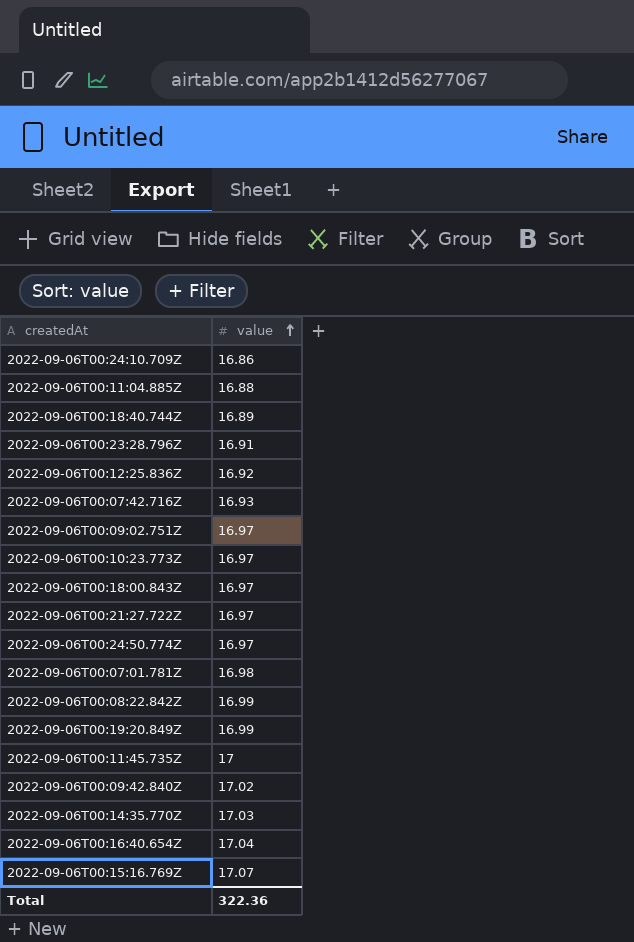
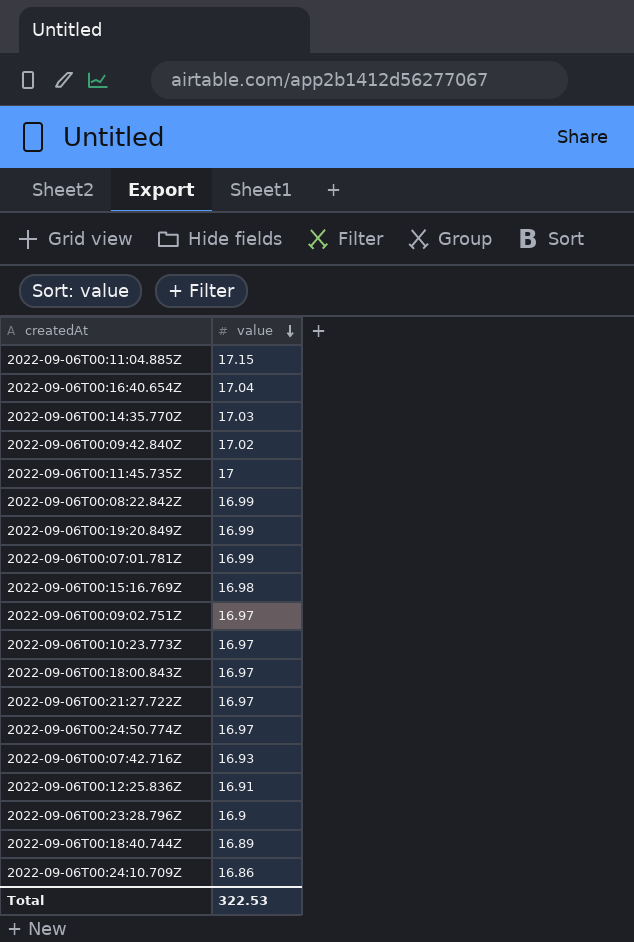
row order: value ascending -> value descending
2022-09-06T00:11:04.885Z | value: 16.88 -> 17.15
2022-09-06T00:07:01.781Z | value: 16.98 -> 16.99
2022-09-06T00:15:16.769Z | value: 17.07 -> 16.98
2022-09-06T00:12:25.836Z | value: 16.92 -> 16.91
2022-09-06T00:23:28.796Z | value: 16.91 -> 16.9
Total | value: 322.36 -> 322.53

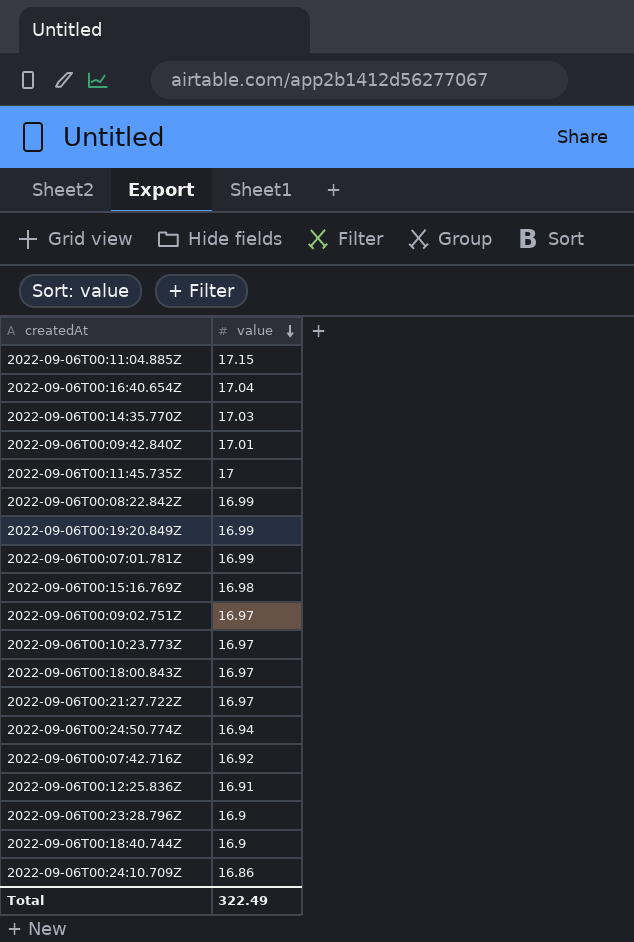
2022-09-06T00:09:42.840Z | value: 17.02 -> 17.01
2022-09-06T00:24:50.774Z | value: 16.97 -> 16.94
2022-09-06T00:07:42.716Z | value: 16.93 -> 16.92
2022-09-06T00:18:40.744Z | value: 16.89 -> 16.9
Total | value: 322.53 -> 322.49

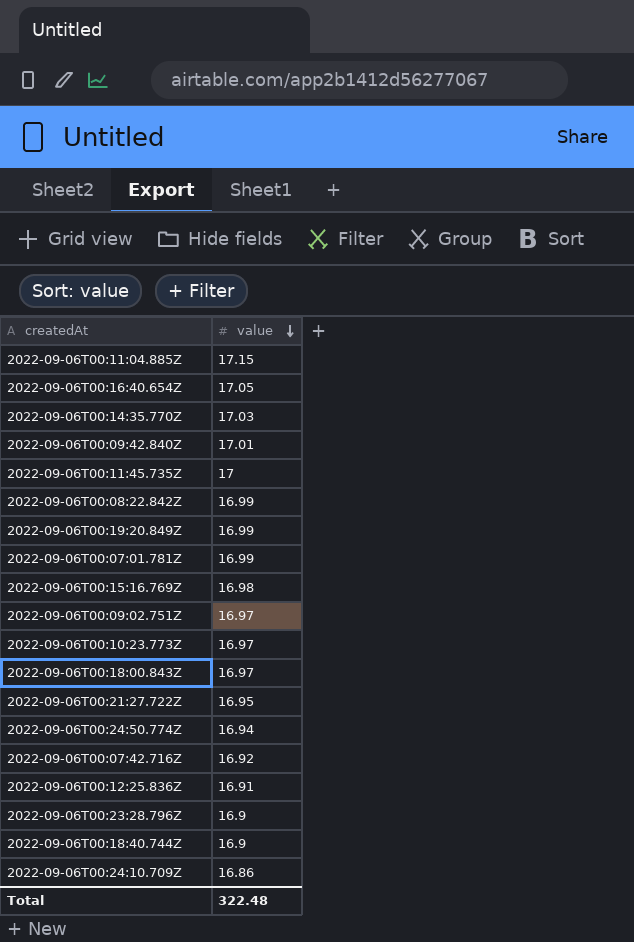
2022-09-06T00:16:40.654Z | value: 17.04 -> 17.05
2022-09-06T00:21:27.722Z | value: 16.97 -> 16.95
Total | value: 322.49 -> 322.48

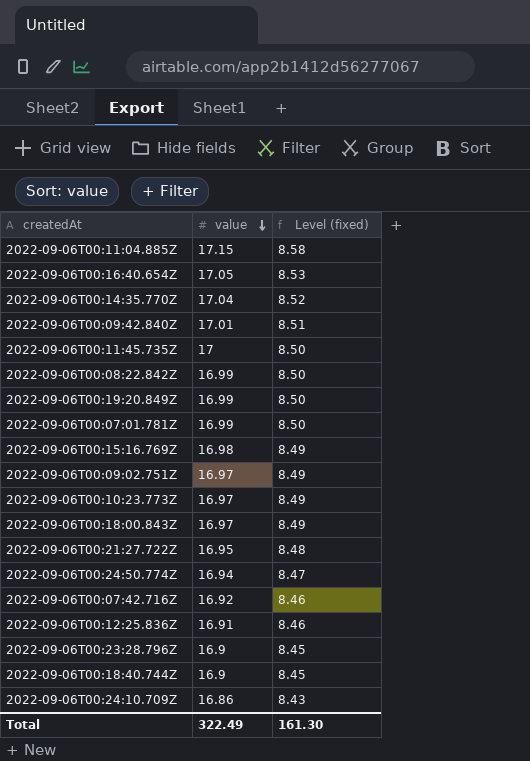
column Level (fixed) | formula: none -> [value] * 0.5
2022-09-06T00:14:35.770Z | value: 17.03 -> 17.04
Total | value: 322.48 -> 322.49

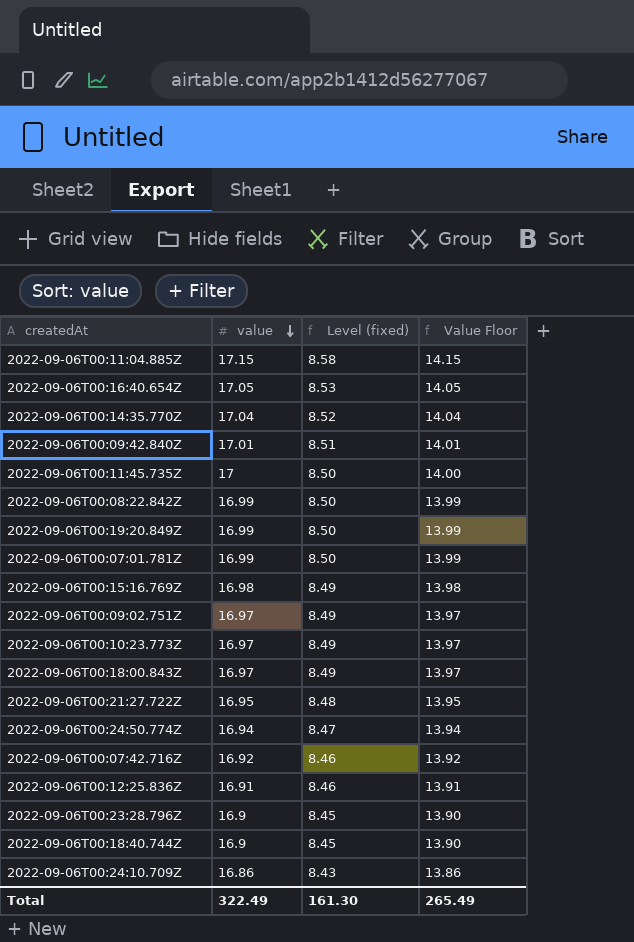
column Value Floor | formula: none -> [value] - 3

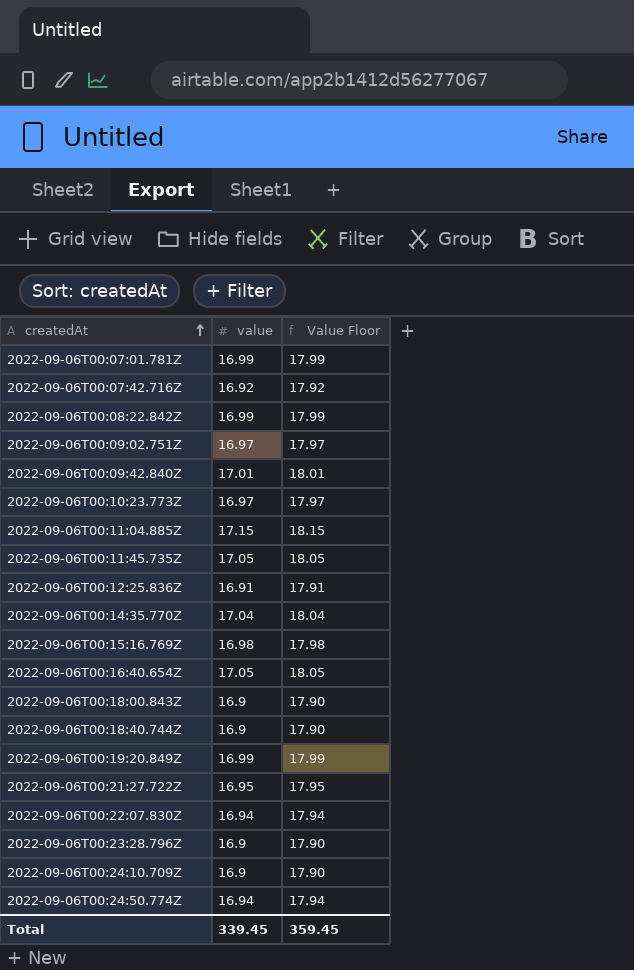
row order: value descending -> createdAt ascending
column Level (fixed) | formula: [value] * 0.5 -> none
column Value Floor | formula: [value] - 3 -> [value] + 1
2022-09-06T00:11:45.735Z | value: 17 -> 17.05
2022-09-06T00:18:00.843Z | value: 16.97 -> 16.9
row 2022-09-06T00:22:07.830Z: none -> 16.94 | 17.94
2022-09-06T00:24:10.709Z | value: 16.86 -> 16.9
Total | value: 322.49 -> 339.45
Total | Value Floor: 265.49 -> 359.45

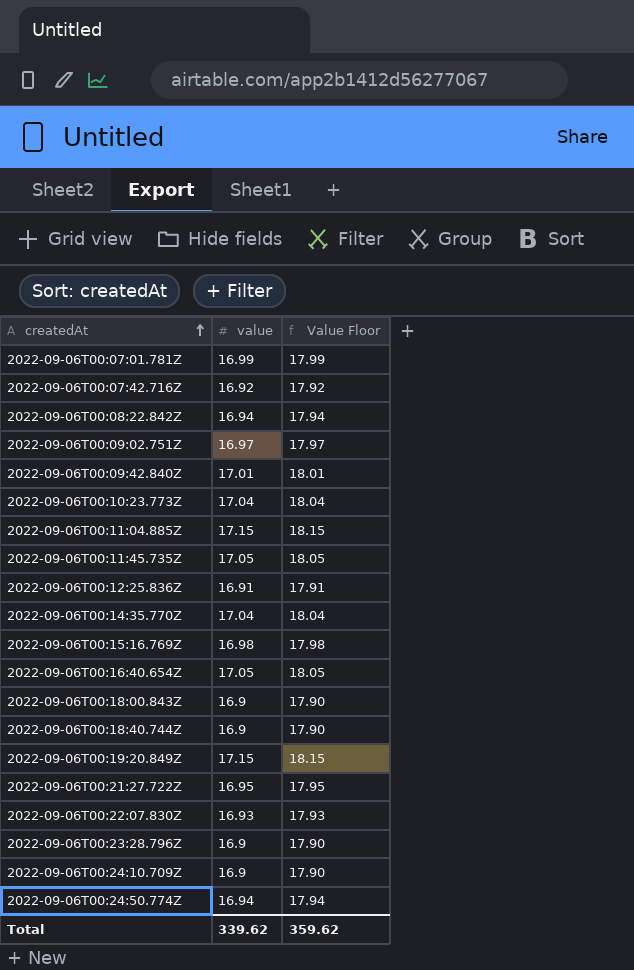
2022-09-06T00:08:22.842Z | value: 16.99 -> 16.94
2022-09-06T00:08:22.842Z | Value Floor: 17.99 -> 17.94
2022-09-06T00:10:23.773Z | value: 16.97 -> 17.04
2022-09-06T00:10:23.773Z | Value Floor: 17.97 -> 18.04
2022-09-06T00:19:20.849Z | value: 16.99 -> 17.15
2022-09-06T00:19:20.849Z | Value Floor: 17.99 -> 18.15
2022-09-06T00:22:07.830Z | value: 16.94 -> 16.93
2022-09-06T00:22:07.830Z | Value Floor: 17.94 -> 17.93
Total | value: 339.45 -> 339.62
Total | Value Floor: 359.45 -> 359.62

